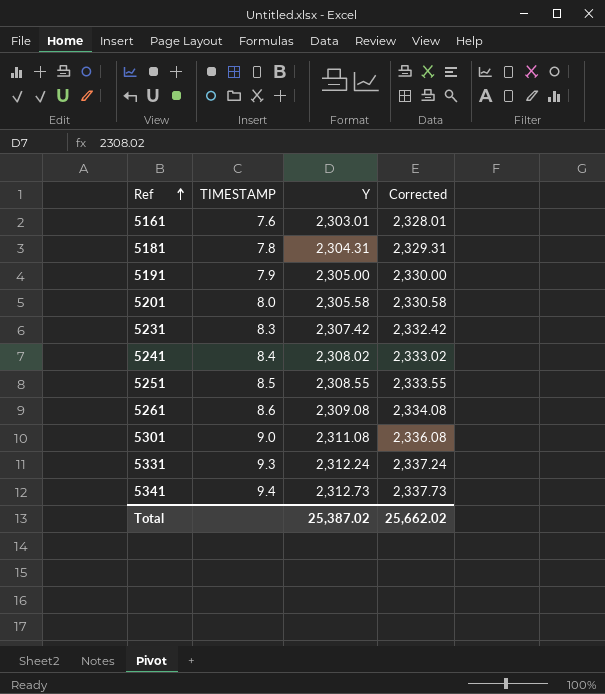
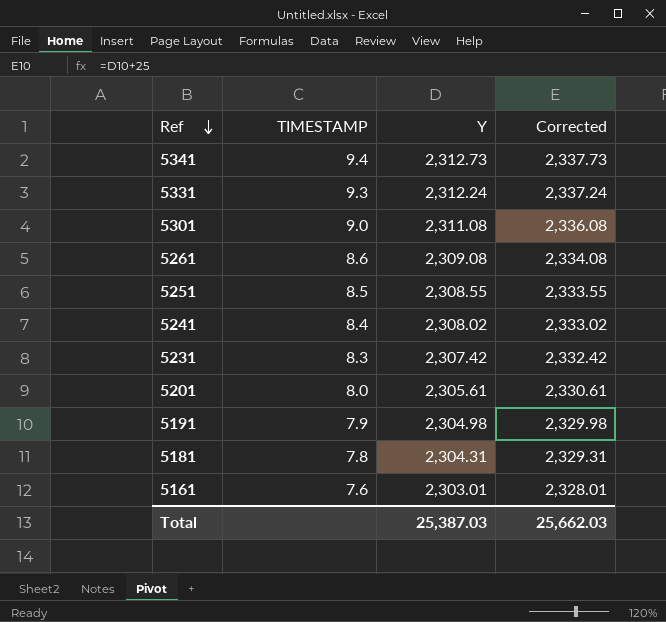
row order: Ref ascending -> Ref descending
5201 | Y: 2,305.58 -> 2,305.61
5201 | Corrected: 2,330.58 -> 2,330.61
5191 | Y: 2,305.00 -> 2,304.98
5191 | Corrected: 2,330.00 -> 2,329.98
Total | Y: 25,387.02 -> 25,387.03
Total | Corrected: 25,662.02 -> 25,662.03

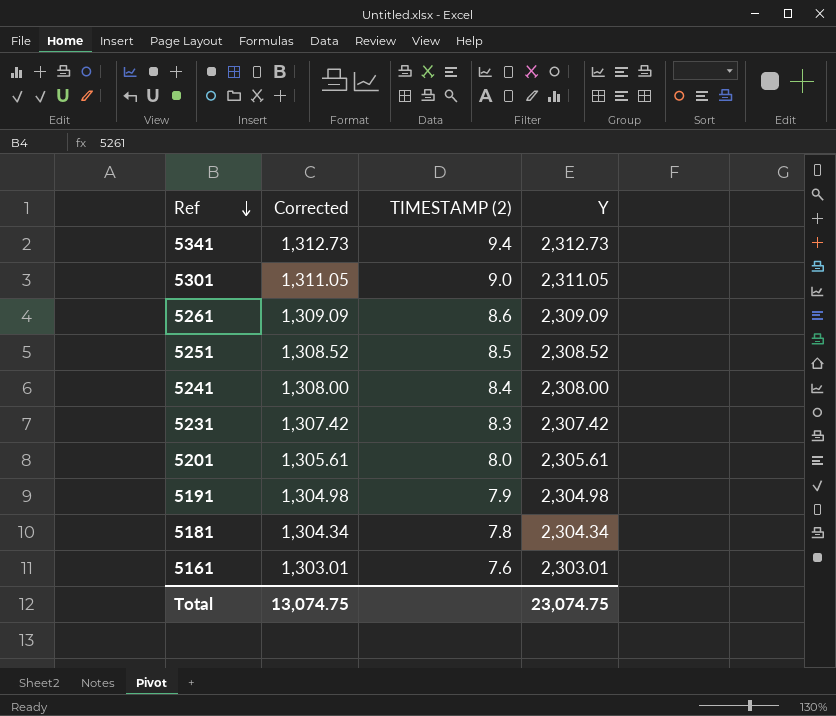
column Corrected | formula: [Y] + 25 -> [Y] - 1000
column Corrected | position: 4 -> 2
column name: TIMESTAMP -> TIMESTAMP (2)
row 5331: 9.3 | 2,312.24 | 2,337.24 -> none
5301 | Y: 2,311.08 -> 2,311.05
5261 | Y: 2,309.08 -> 2,309.09
5251 | Y: 2,308.55 -> 2,308.52
5241 | Y: 2,308.02 -> 2,308.00
5181 | Y: 2,304.31 -> 2,304.34
Total | Corrected: 25,662.03 -> 13,074.75
Total | Y: 25,387.03 -> 23,074.75

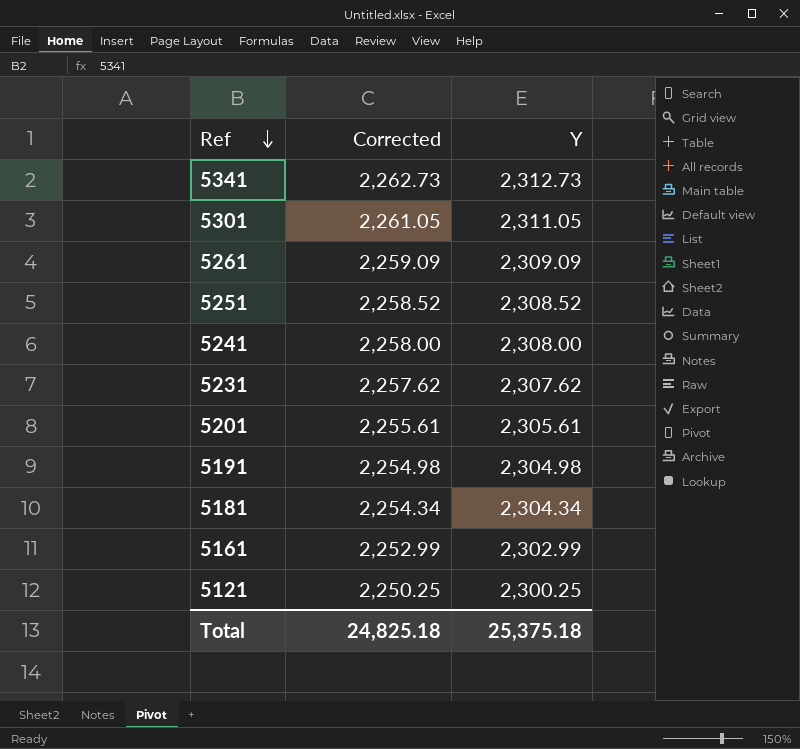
column TIMESTAMP (2) | position: 3 -> none
column Corrected | formula: [Y] - 1000 -> [Y] - 50
5231 | Y: 2,307.42 -> 2,307.62
5161 | Y: 2,303.01 -> 2,302.99
row 5121: none -> 2,250.25 | 2,300.25
Total | Corrected: 13,074.75 -> 24,825.18
Total | Y: 23,074.75 -> 25,375.18

